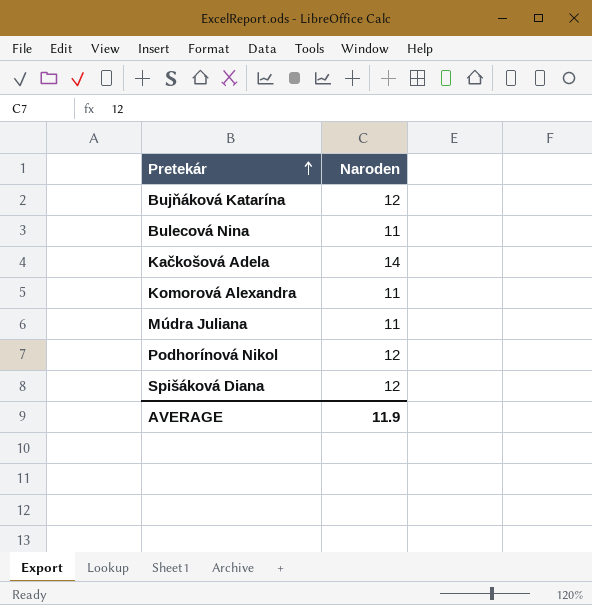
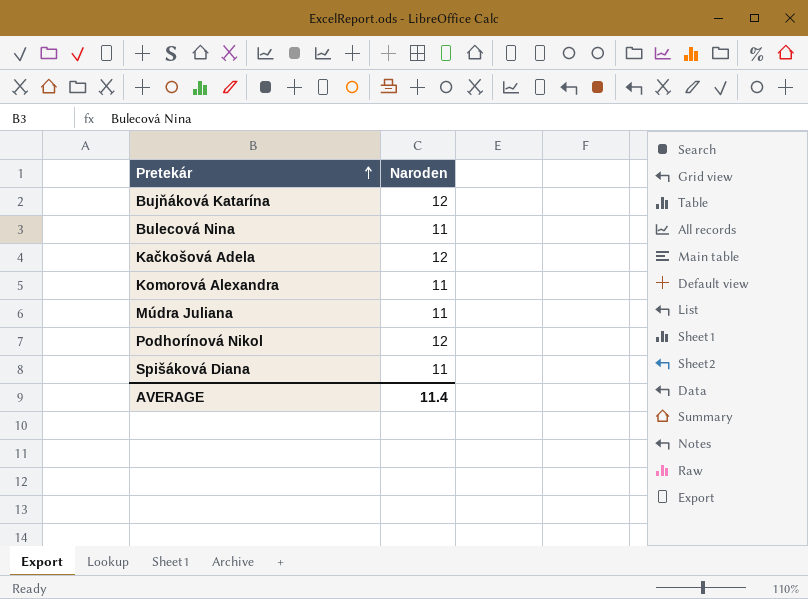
Kačkošová Adela | Naroden: 14 -> 12
Spišáková Diana | Naroden: 12 -> 11
AVERAGE | Naroden: 11.9 -> 11.4

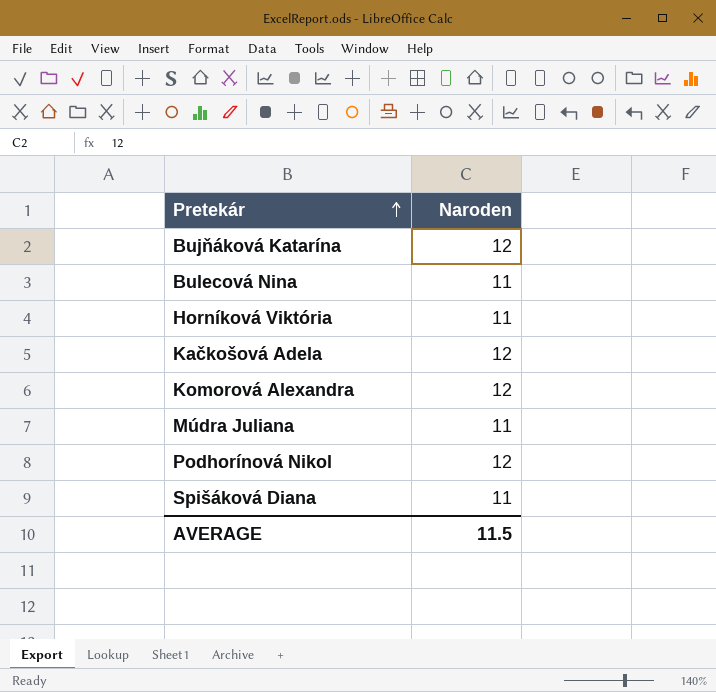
row Horníková Viktória: none -> 11
Komorová Alexandra | Naroden: 11 -> 12
AVERAGE | Naroden: 11.4 -> 11.5

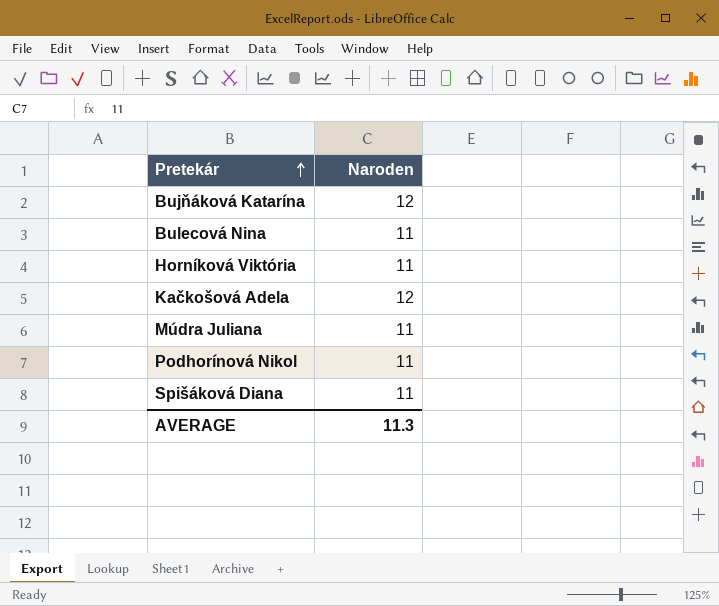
row Komorová Alexandra: 12 -> none
Podhorínová Nikol | Naroden: 12 -> 11
AVERAGE | Naroden: 11.5 -> 11.3

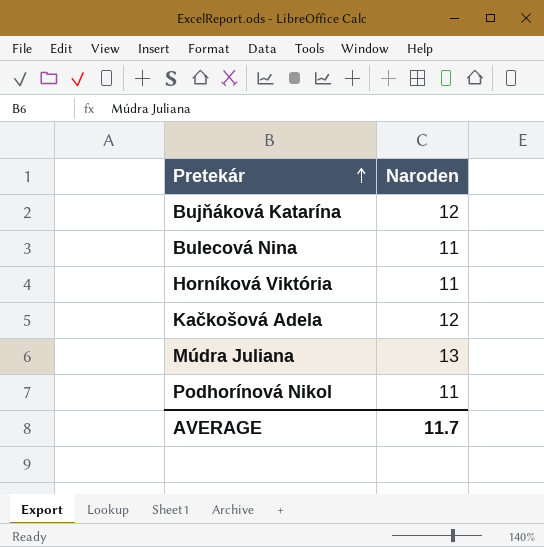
row Spišáková Diana: 11 -> none
Múdra Juliana | Naroden: 11 -> 13
AVERAGE | Naroden: 11.3 -> 11.7

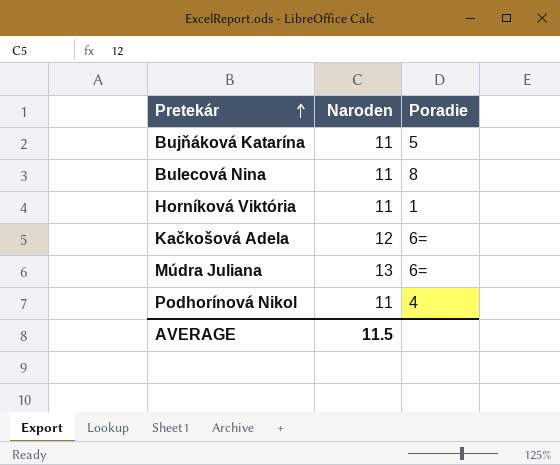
column Poradie | position: none -> 3
Bujňáková Katarína | Naroden: 12 -> 11
AVERAGE | Naroden: 11.7 -> 11.5

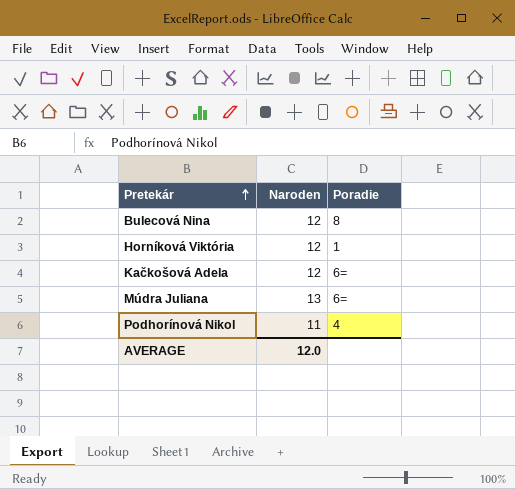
row Bujňáková Katarína: 11 | 5 -> none
Bulecová Nina | Naroden: 11 -> 12
Horníková Viktória | Naroden: 11 -> 12
AVERAGE | Naroden: 11.5 -> 12.0

